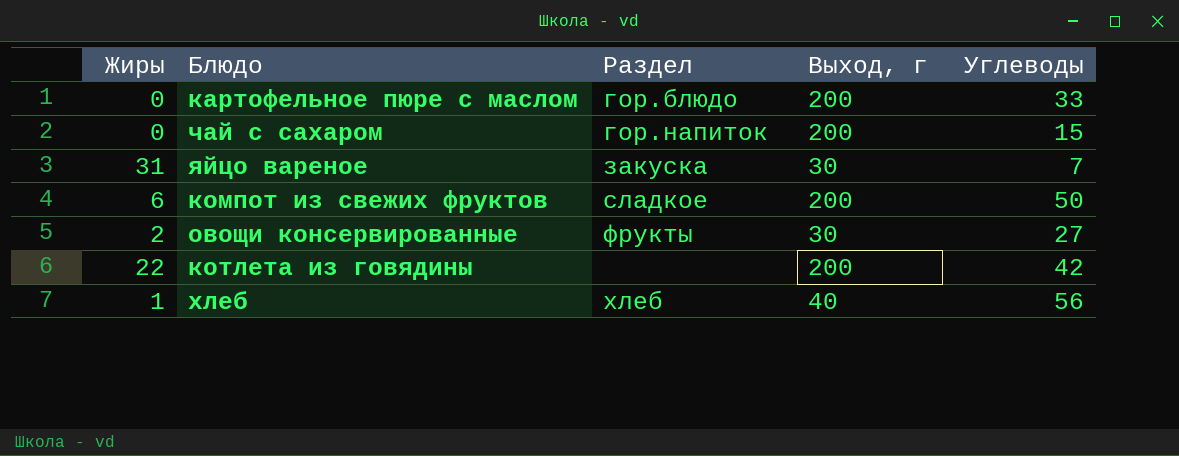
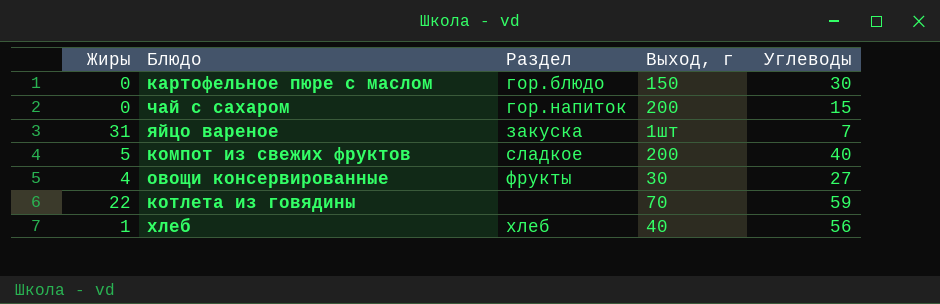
картофельное пюре с маслом | Выход, г: 200 -> 150
картофельное пюре с маслом | Углеводы: 33 -> 30
яйцо вареное | Выход, г: 30 -> 1шт
компот из свежих фруктов | Жиры: 6 -> 5
компот из свежих фруктов | Углеводы: 50 -> 40
овощи консервированные | Жиры: 2 -> 4
котлета из говядины | Выход, г: 200 -> 70
котлета из говядины | Углеводы: 42 -> 59

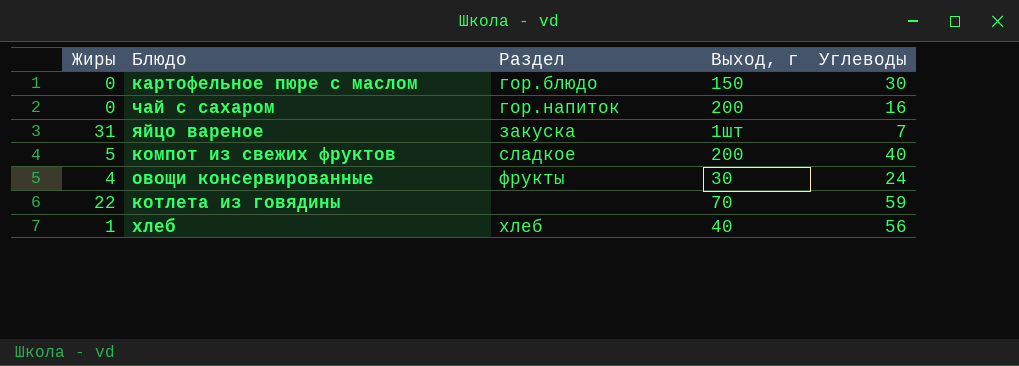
чай с сахаром | Углеводы: 15 -> 16
овощи консервированные | Углеводы: 27 -> 24

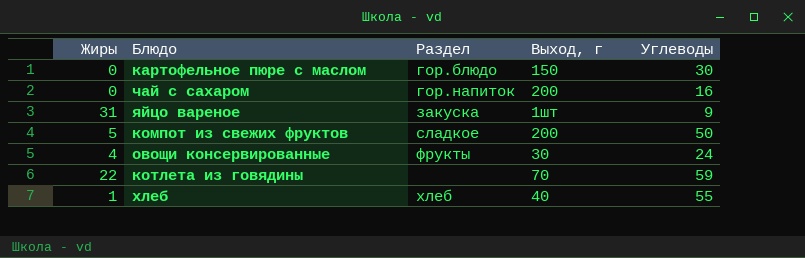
яйцо вареное | Углеводы: 7 -> 9
компот из свежих фруктов | Углеводы: 40 -> 50
хлеб | Углеводы: 56 -> 55

